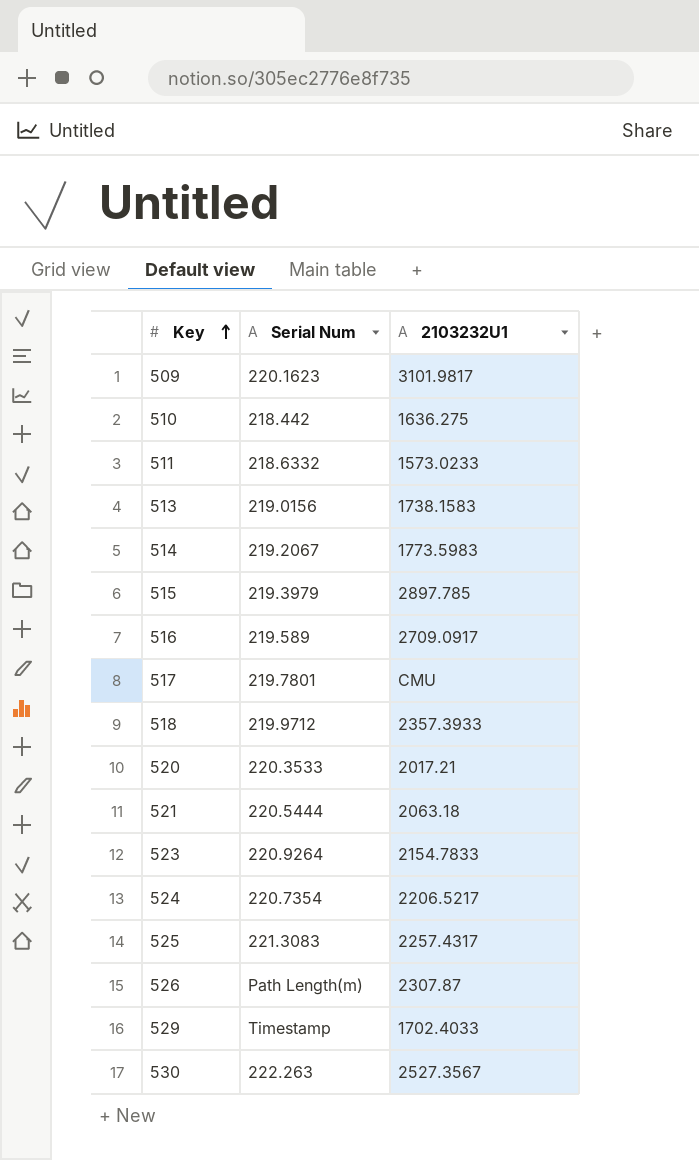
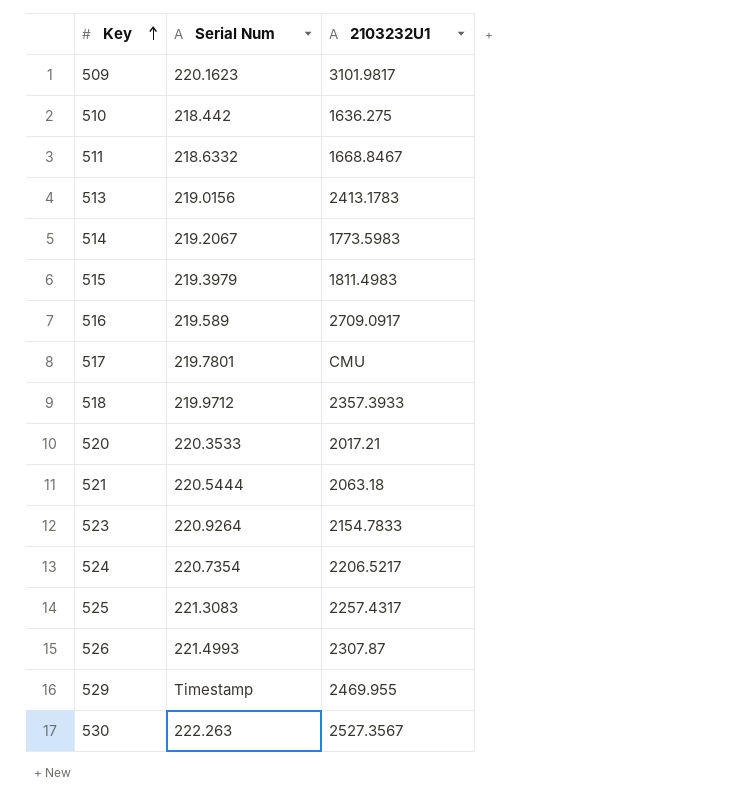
511 | 2103232U1: 1573.0233 -> 1668.8467
513 | 2103232U1: 1738.1583 -> 2413.1783
515 | 2103232U1: 2897.785 -> 1811.4983
526 | Serial Num: Path Length(m) -> 221.4993
529 | 2103232U1: 1702.4033 -> 2469.955

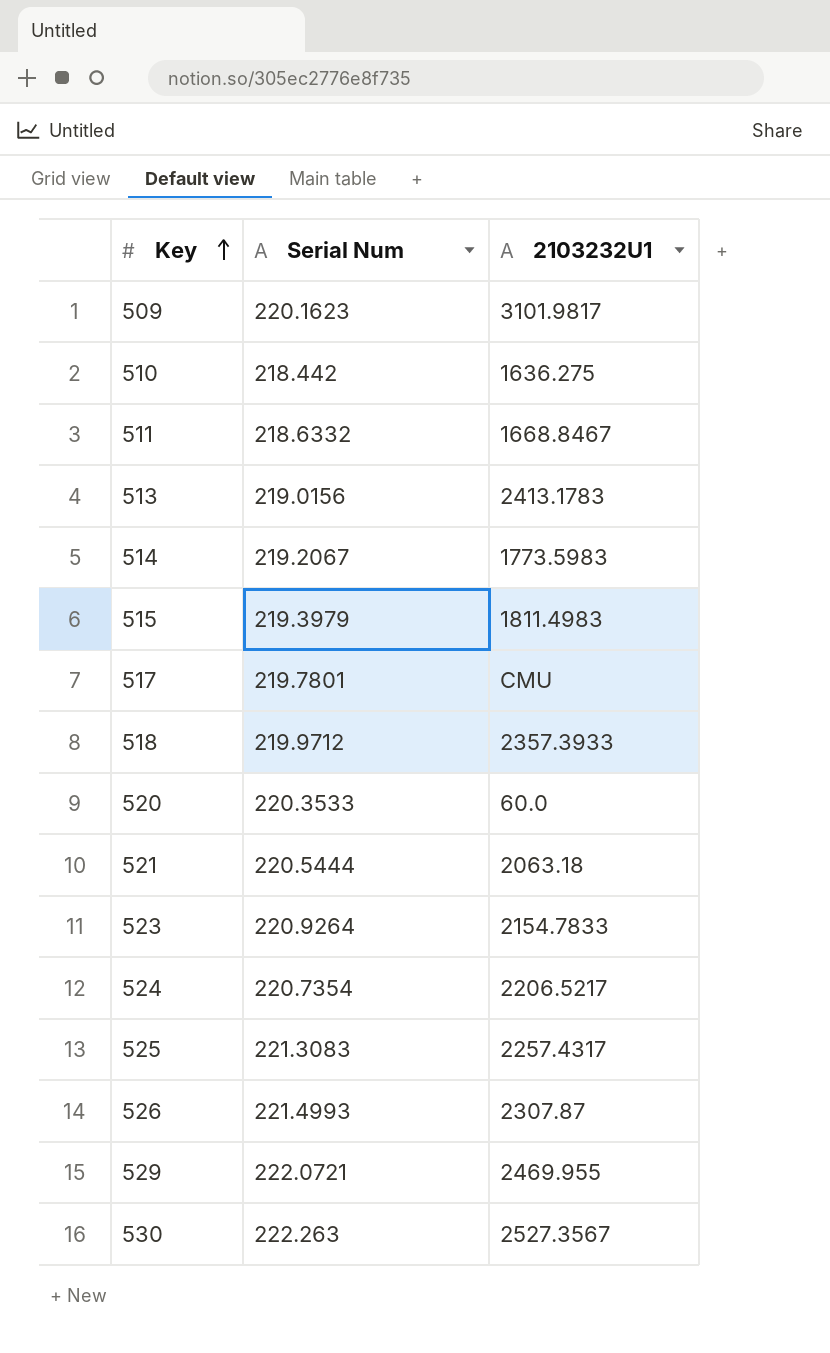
row 516: 219.589 | 2709.0917 -> none
520 | 2103232U1: 2017.21 -> 60.0
529 | Serial Num: Timestamp -> 222.0721

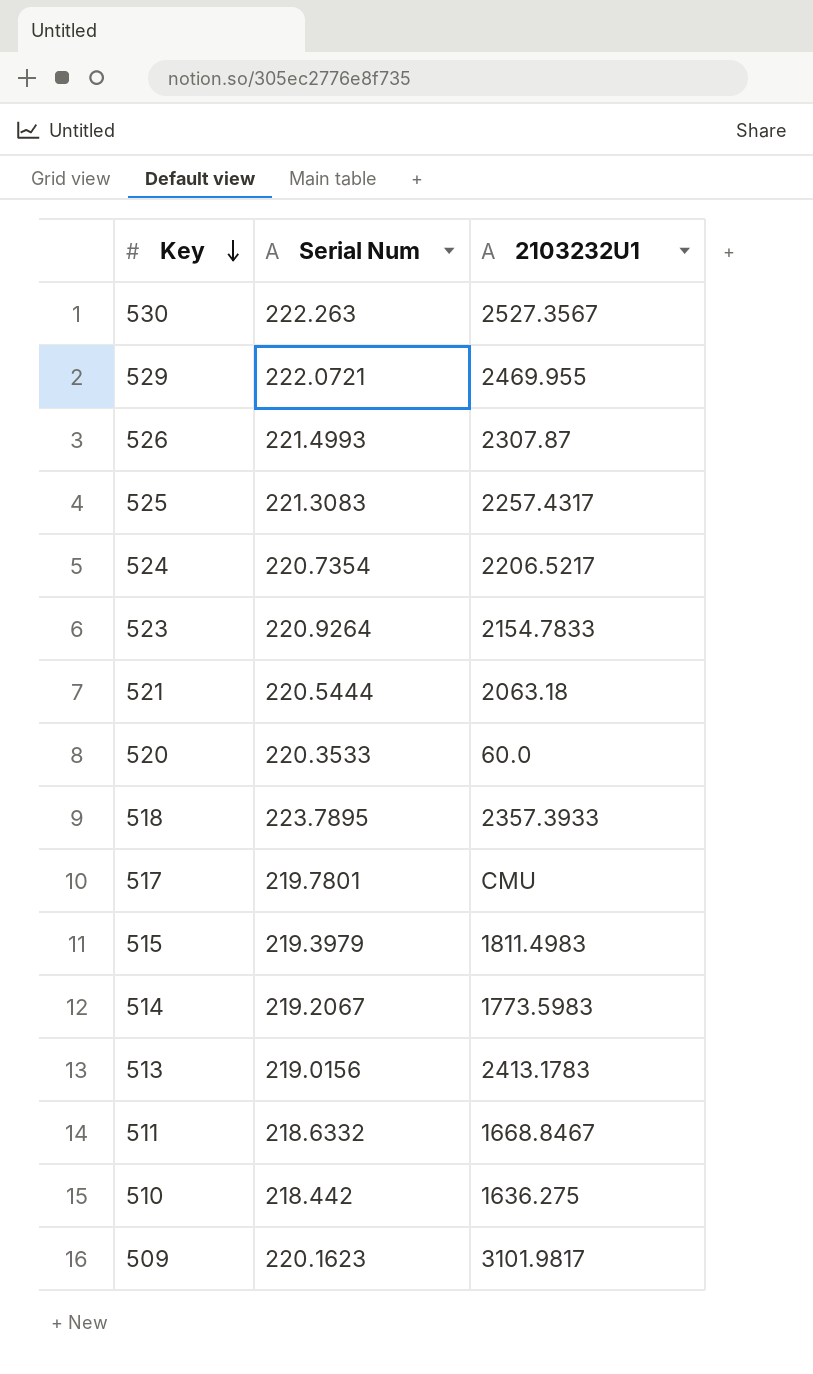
row order: Key ascending -> Key descending
518 | Serial Num: 219.9712 -> 223.7895

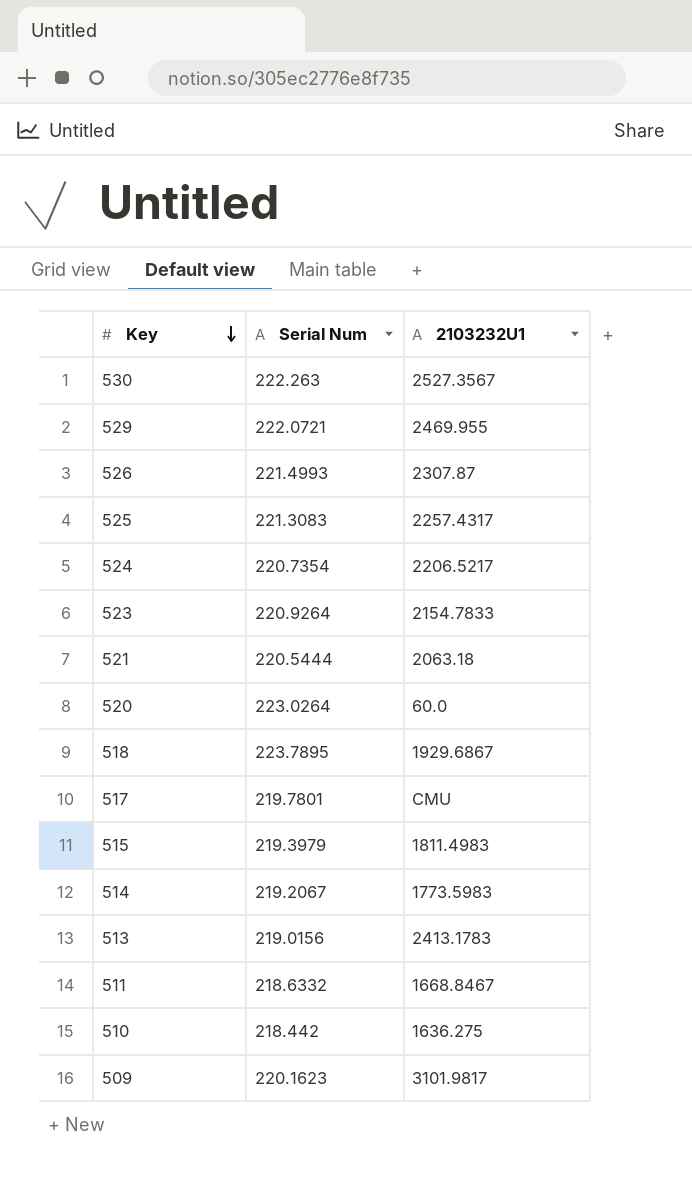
520 | Serial Num: 220.3533 -> 223.0264
518 | 2103232U1: 2357.3933 -> 1929.6867

